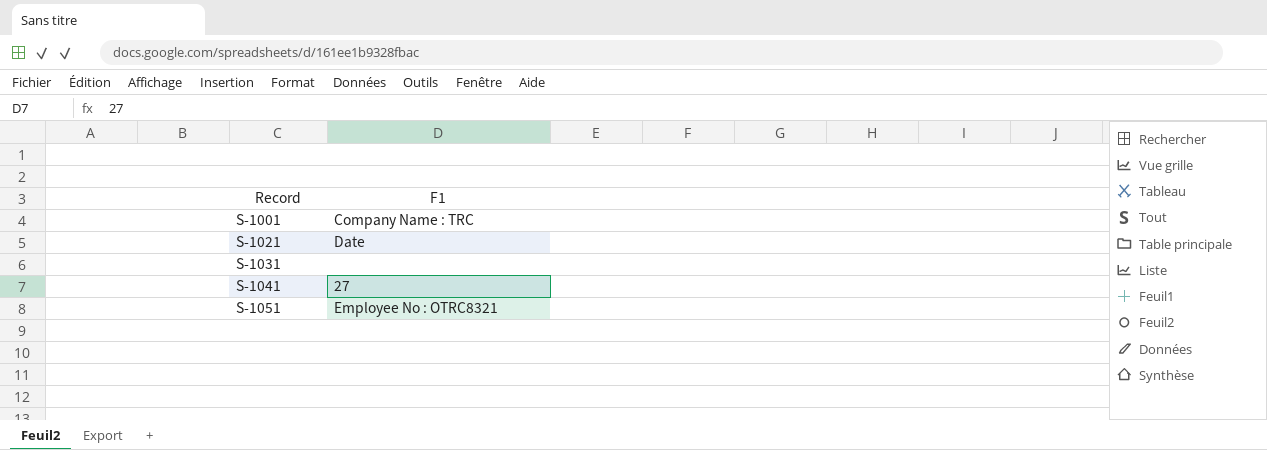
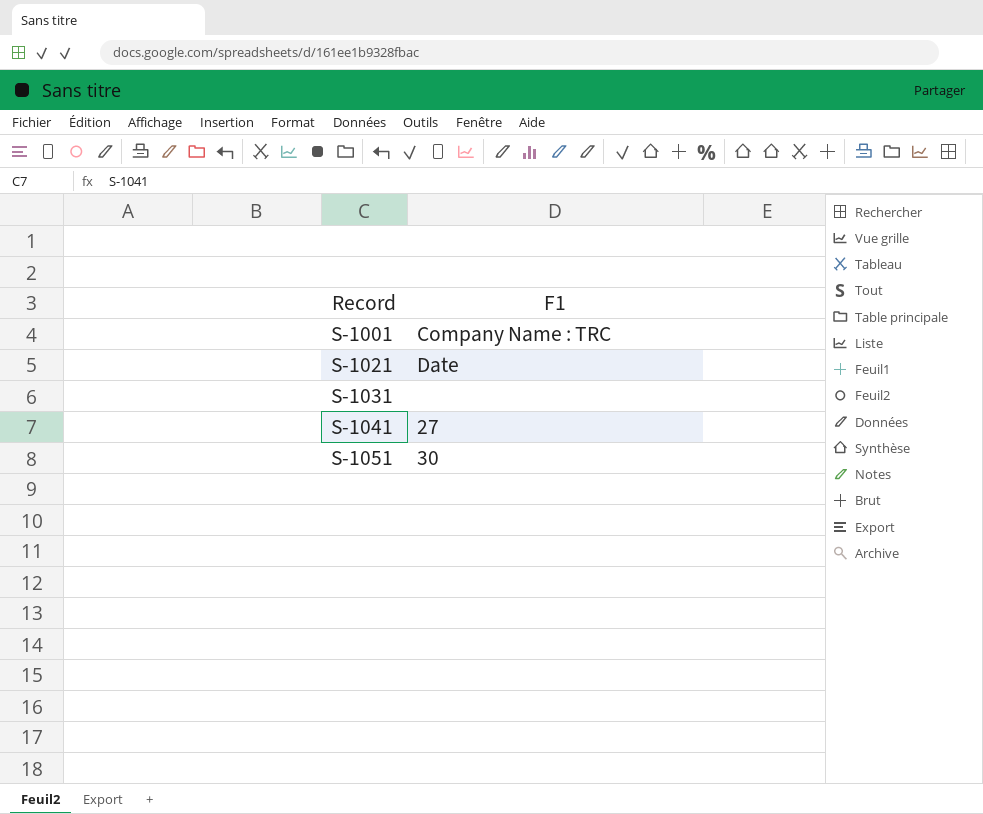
S-1051 | F1: Employee No : OTRC8321 -> 30

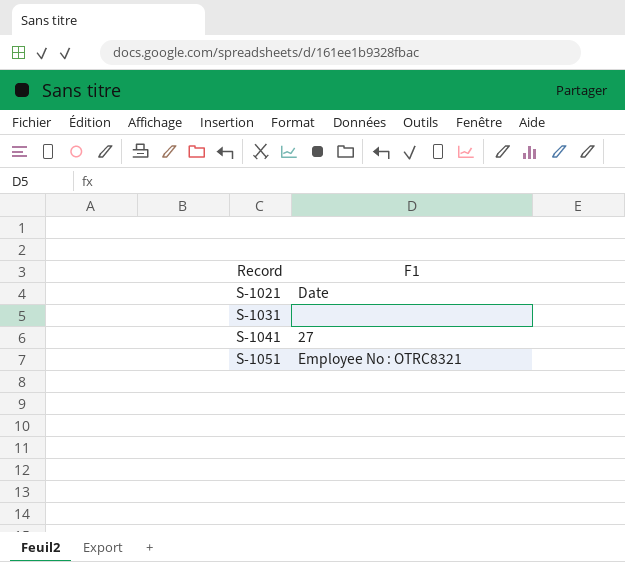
row S-1001: Company Name : TRC -> none
S-1051 | F1: 30 -> Employee No : OTRC8321

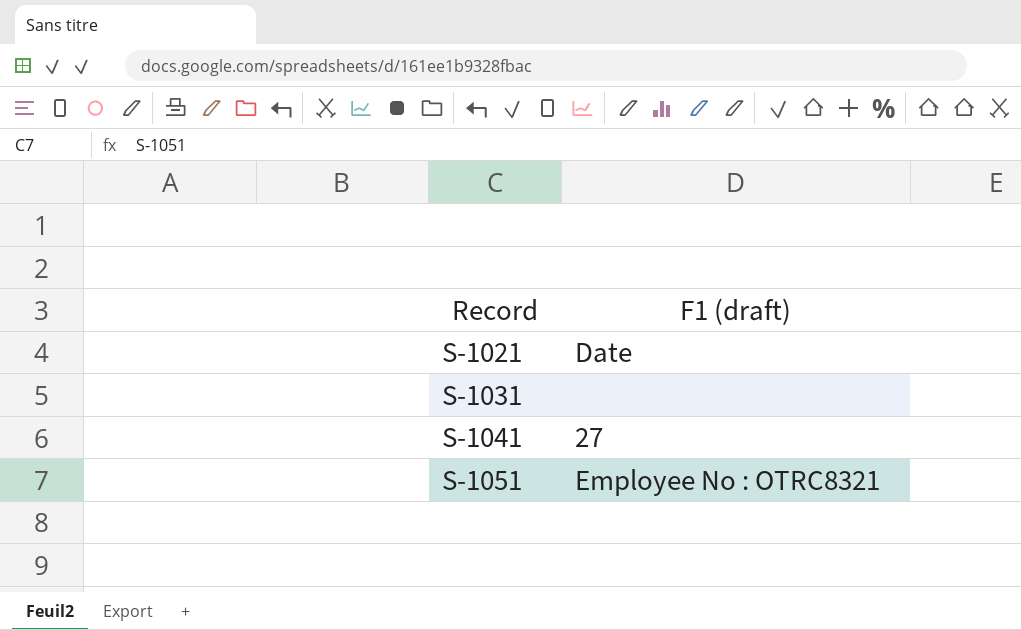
column name: F1 -> F1 (draft)

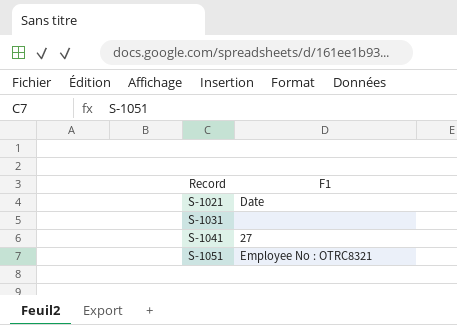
column name: F1 (draft) -> F1

